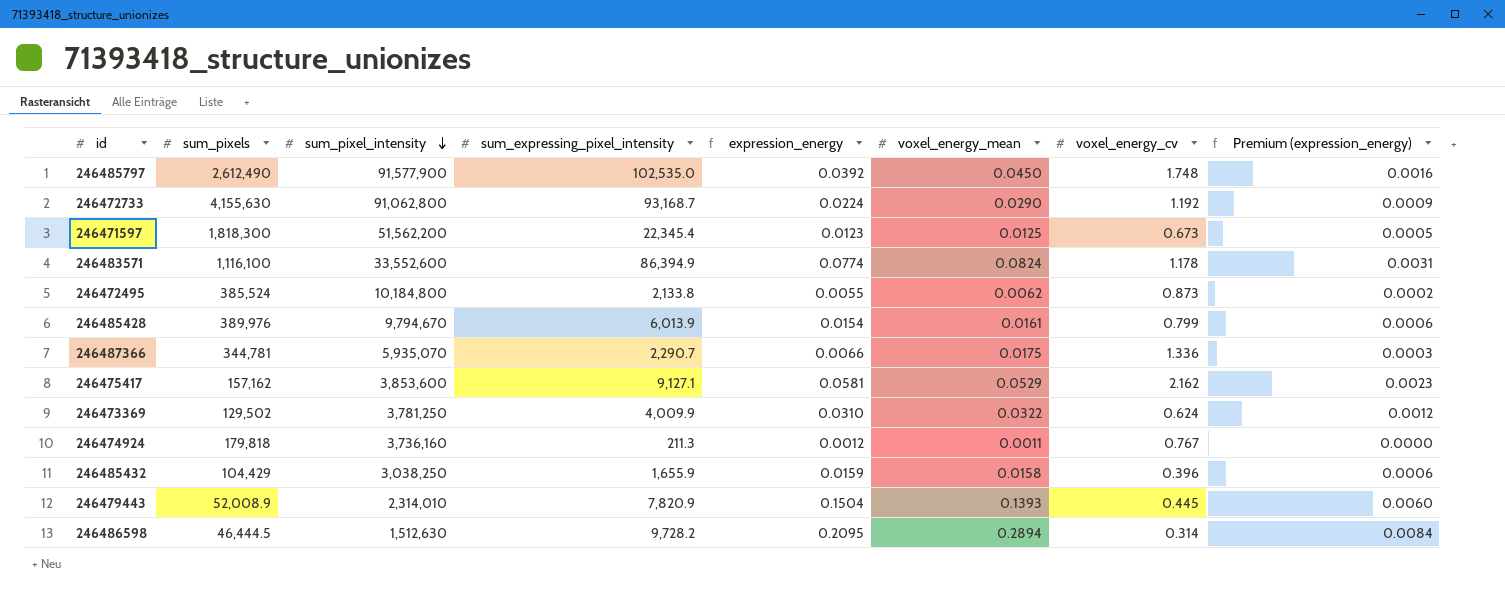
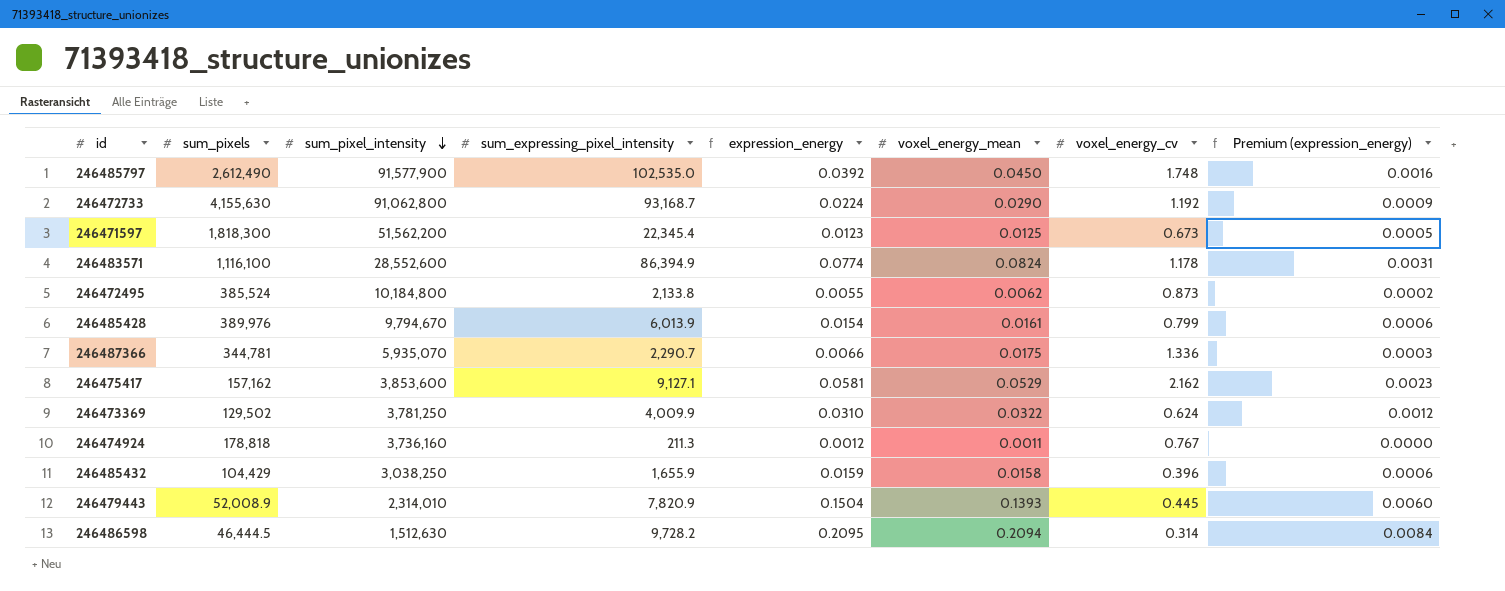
246483571 | sum_pixel_intensity: 33,552,600 -> 28,552,600
246474924 | sum_pixels: 179,818 -> 178,818
246486598 | voxel_energy_mean: 0.2894 -> 0.2094

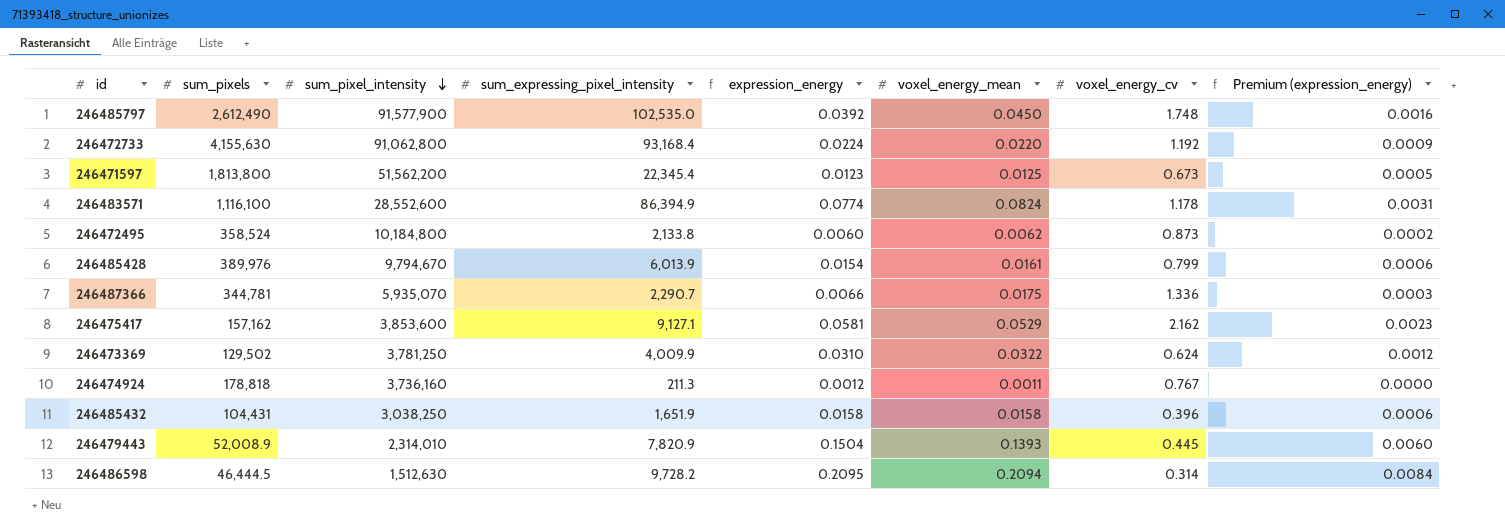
246472733 | sum_expressing_pixel_intensity: 93,168.7 -> 93,168.4
246472733 | voxel_energy_mean: 0.0290 -> 0.0220
246471597 | sum_pixels: 1,818,300 -> 1,813,800
246472495 | sum_pixels: 385,524 -> 358,524
246472495 | expression_energy: 0.0055 -> 0.0060
246485432 | sum_pixels: 104,429 -> 104,431
246485432 | sum_expressing_pixel_intensity: 1,655.9 -> 1,651.9
246485432 | expression_energy: 0.0159 -> 0.0158

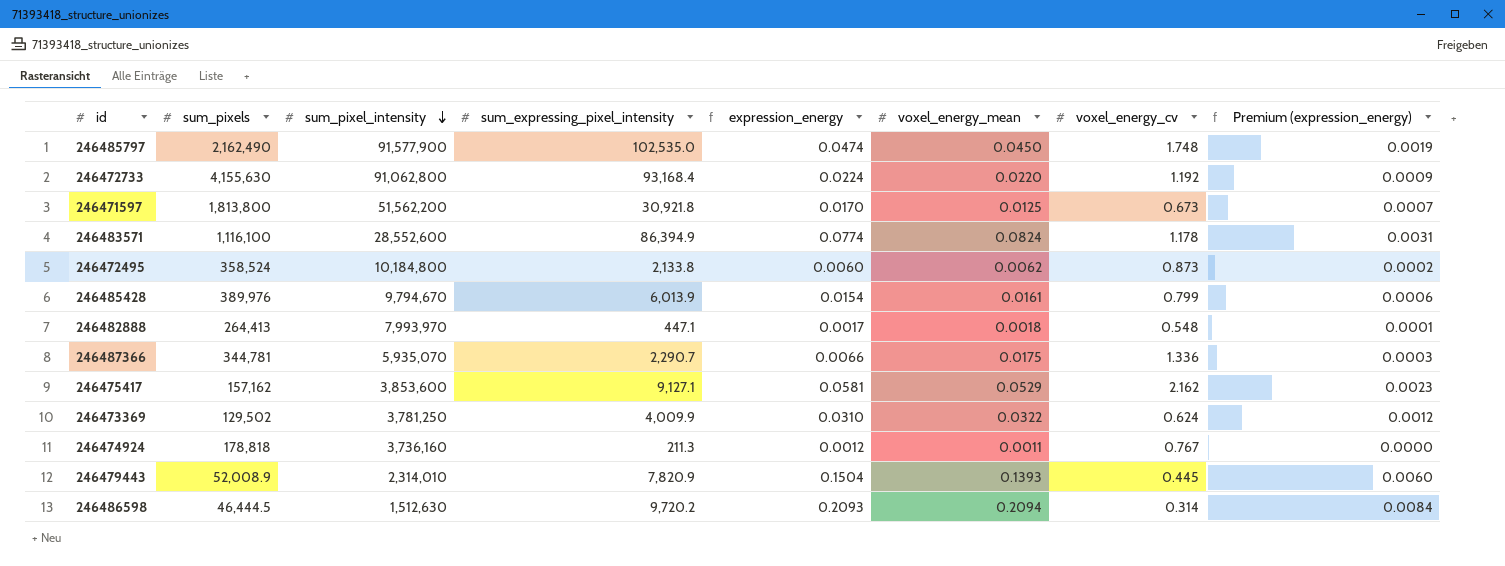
row 246485432: 104,431 | 3,038,250 | 1,651.9 | 0.0158 | 0.0158 | 0.396 | 0.0006 -> none
246485797 | sum_pixels: 2,612,490 -> 2,162,490
246485797 | expression_energy: 0.0392 -> 0.0474
246485797 | Premium (expression_energy): 0.0016 -> 0.0019
246471597 | sum_expressing_pixel_intensity: 22,345.4 -> 30,921.8
246471597 | expression_energy: 0.0123 -> 0.0170
246471597 | Premium (expression_energy): 0.0005 -> 0.0007
row 246482888: none -> 264,413 | 7,993,970 | 447.1 | 0.0017 | 0.0018 | 0.548 | 0.0001
246486598 | sum_expressing_pixel_intensity: 9,728.2 -> 9,720.2
246486598 | expression_energy: 0.2095 -> 0.2093

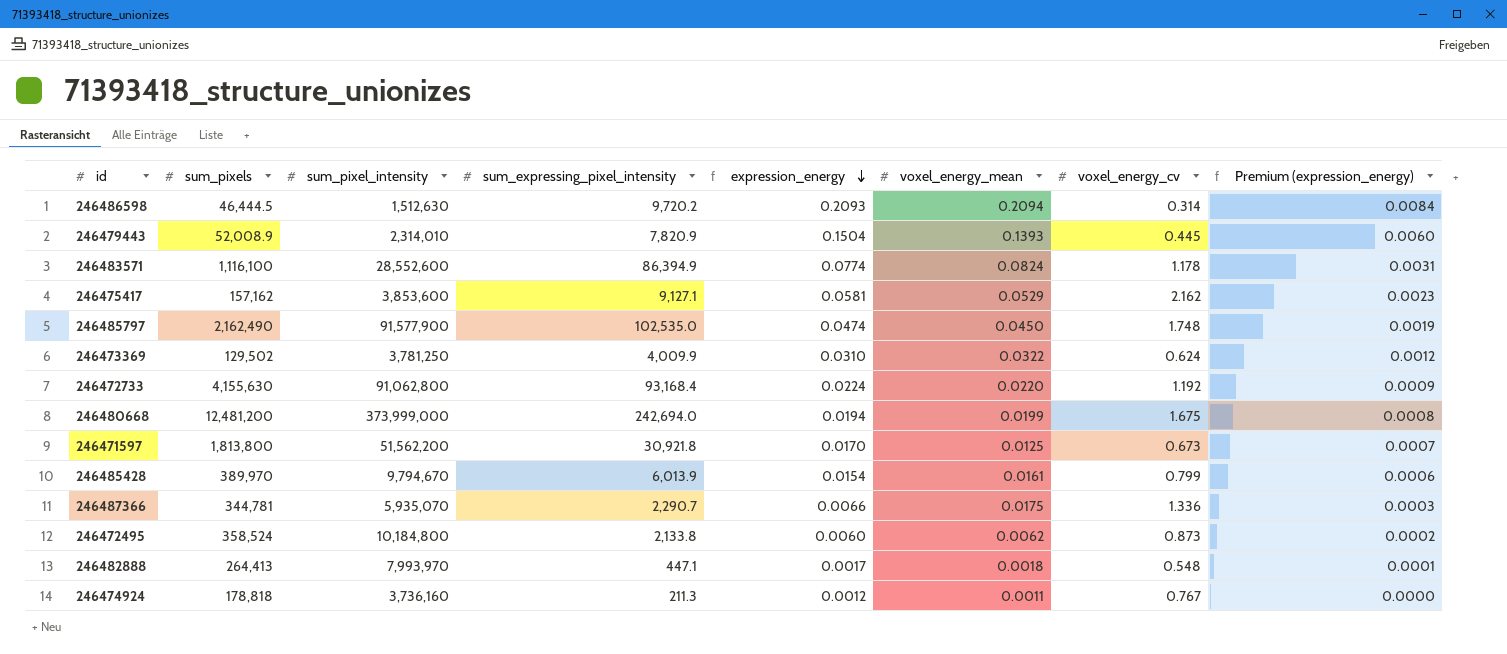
row order: sum_pixel_intensity descending -> expression_energy descending
row 246480668: none -> 12,481,200 | 373,999,000 | 242,694.0 | 0.0194 | 0.0199 | 1.675 | 0.0008
246485428 | sum_pixels: 389,976 -> 389,970

